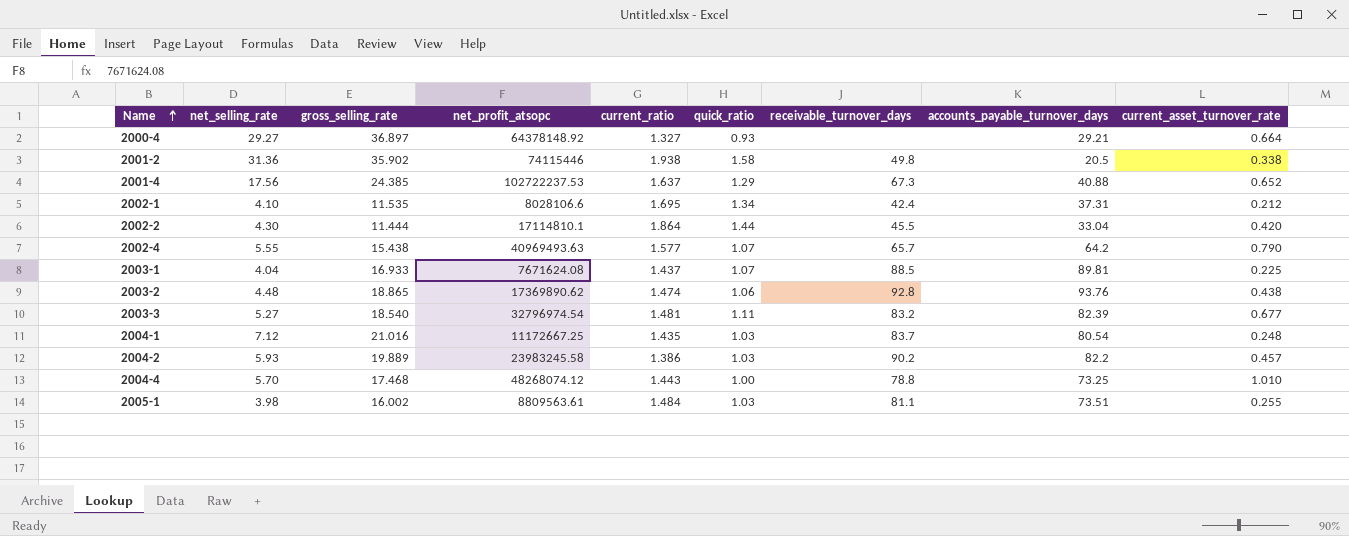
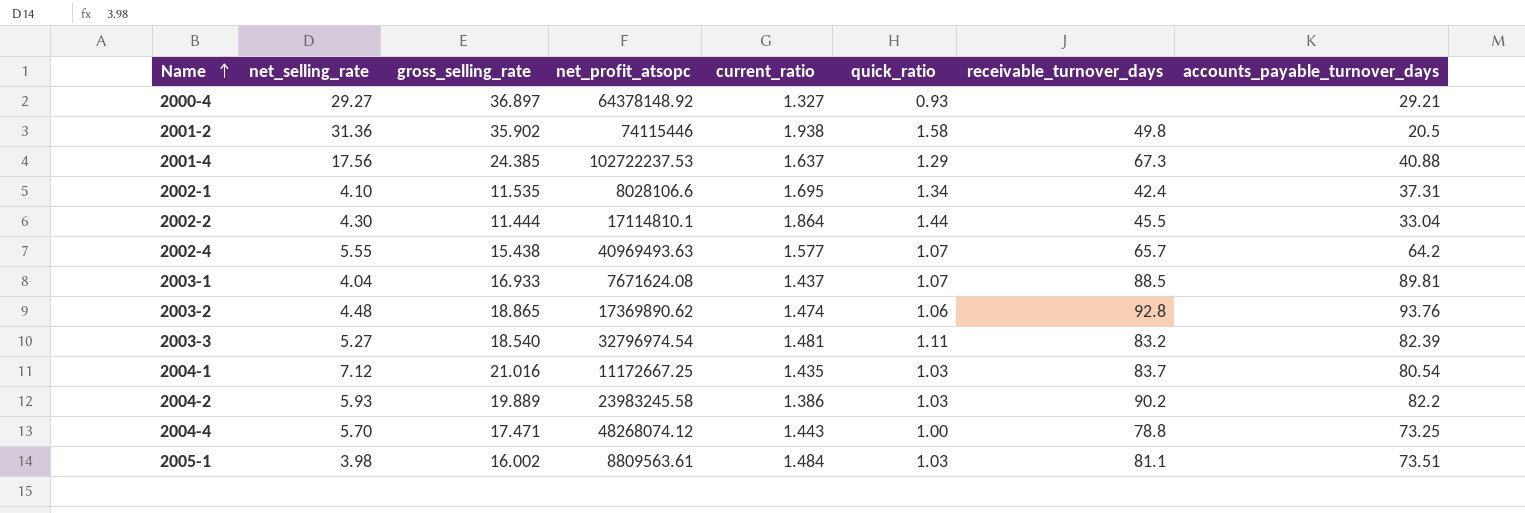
column current_asset_turnover_rate | position: 9 -> none
2004-4 | gross_selling_rate: 17.468 -> 17.471

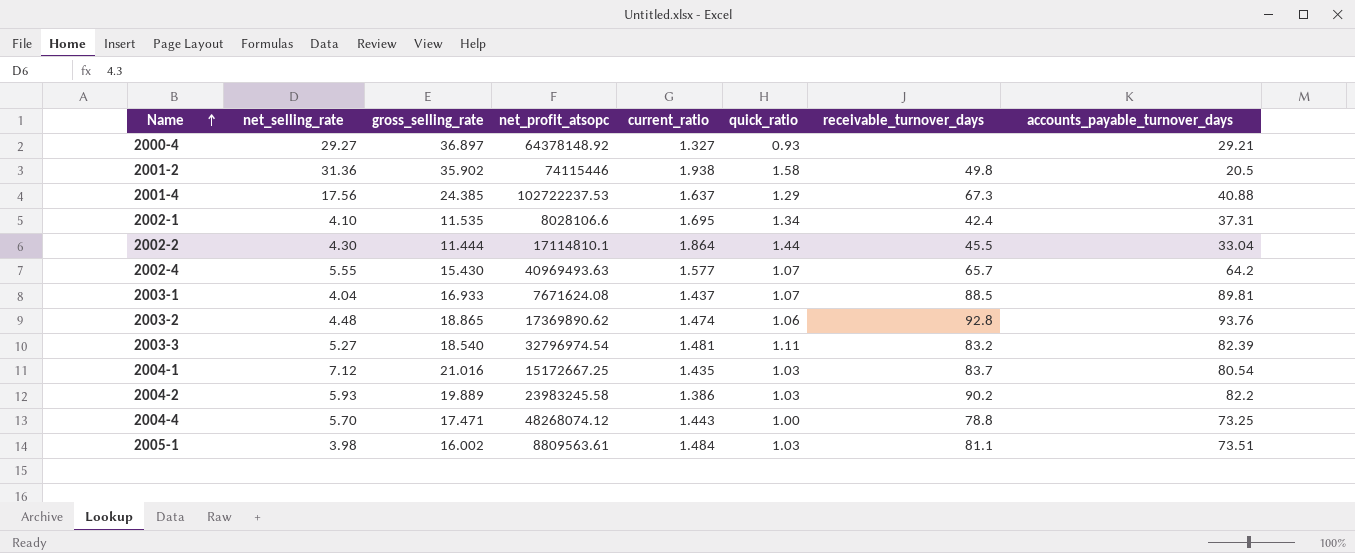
2002-4 | gross_selling_rate: 15.438 -> 15.430
2004-1 | net_profit_atsopc: 11172667.25 -> 15172667.25

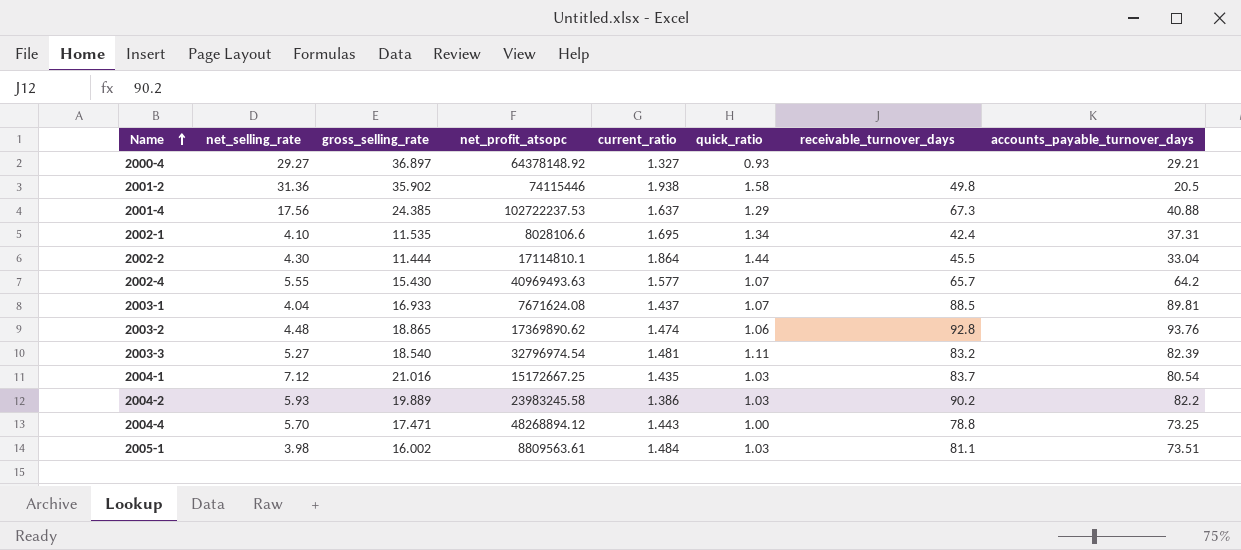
2004-4 | net_profit_atsopc: 48268074.12 -> 48268894.12

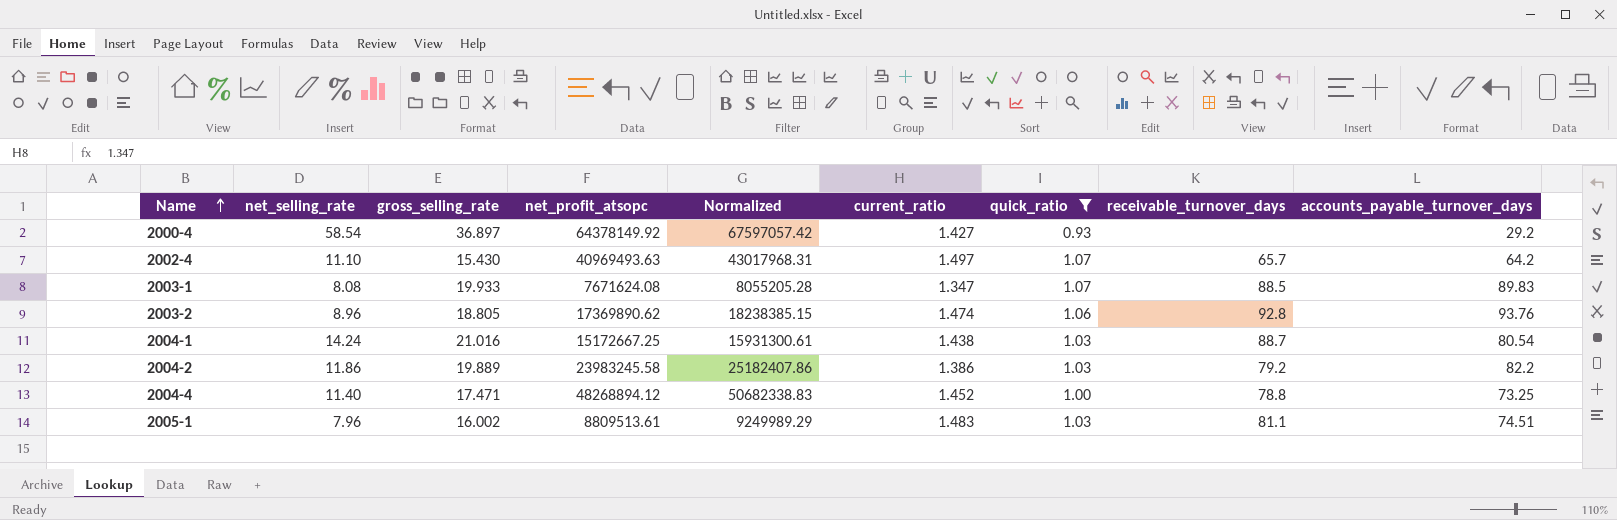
filter: none -> quick_ratio <= 1.07
column Normalized | formula: none -> [net_profit_atsopc] * 1.05
2000-4 | net_selling_rate: 29.27 -> 58.54
2000-4 | net_profit_atsopc: 64378148.92 -> 64378149.92
2000-4 | current_ratio: 1.327 -> 1.427
2000-4 | accounts_payable_turnover_days: 29.21 -> 29.2
2002-4 | net_selling_rate: 5.55 -> 11.10
2002-4 | current_ratio: 1.577 -> 1.497
2003-1 | net_selling_rate: 4.04 -> 8.08
2003-1 | gross_selling_rate: 16.933 -> 19.933
2003-1 | current_ratio: 1.437 -> 1.347
2003-1 | accounts_payable_turnover_days: 89.81 -> 89.83
2003-2 | net_selling_rate: 4.48 -> 8.96
2003-2 | gross_selling_rate: 18.865 -> 18.805
2004-1 | net_selling_rate: 7.12 -> 14.24
2004-1 | current_ratio: 1.435 -> 1.438
2004-1 | receivable_turnover_days: 83.7 -> 88.7
2004-2 | net_selling_rate: 5.93 -> 11.86
2004-2 | receivable_turnover_days: 90.2 -> 79.2
2004-4 | net_selling_rate: 5.70 -> 11.40
2004-4 | current_ratio: 1.443 -> 1.452
2005-1 | net_selling_rate: 3.98 -> 7.96
2005-1 | net_profit_atsopc: 8809563.61 -> 8809513.61
2005-1 | current_ratio: 1.484 -> 1.483
2005-1 | accounts_payable_turnover_days: 73.51 -> 74.51

